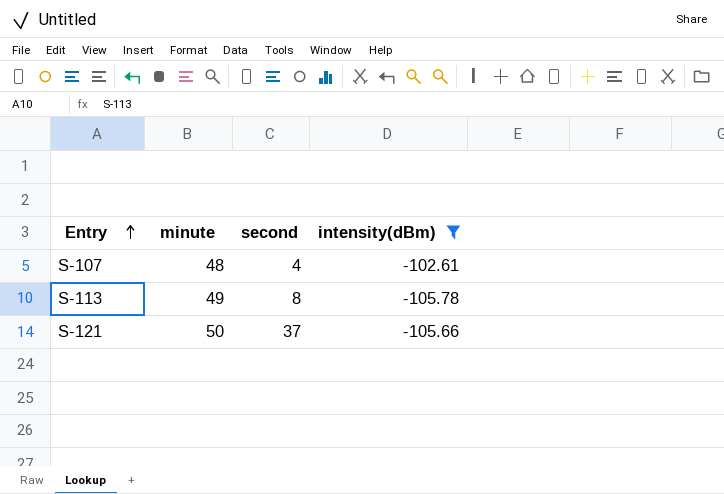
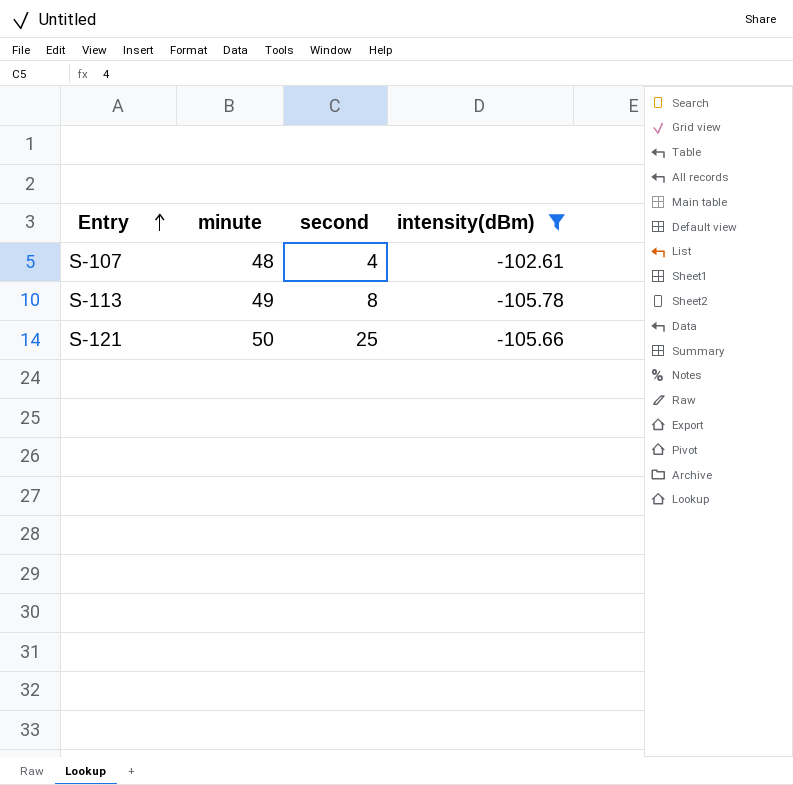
S-121 | second: 37 -> 25

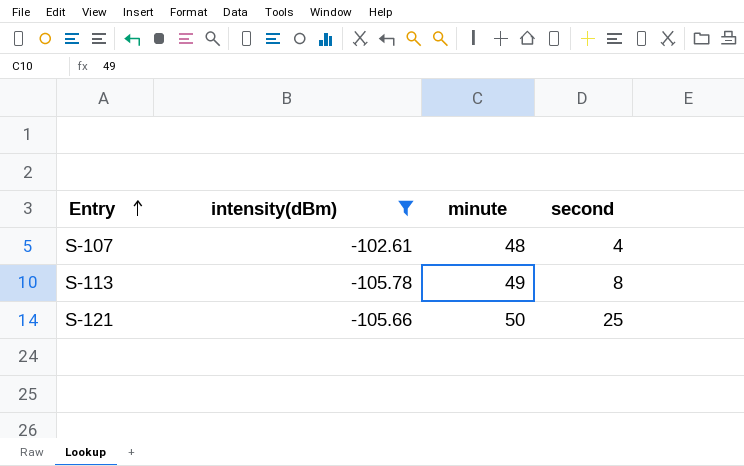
column intensity(dBm) | position: 4 -> 2

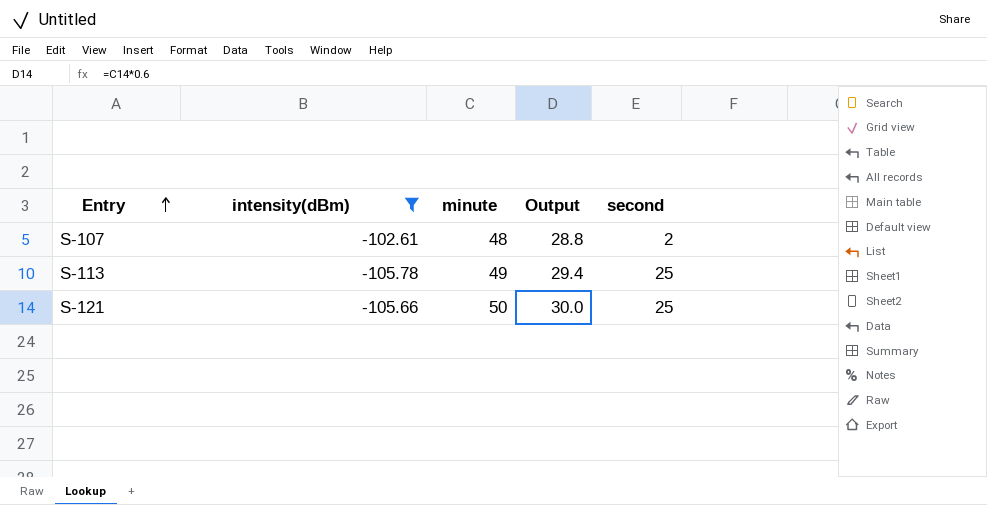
column Output | formula: none -> [minute] * 0.6
S-107 | second: 4 -> 2
S-113 | second: 8 -> 25

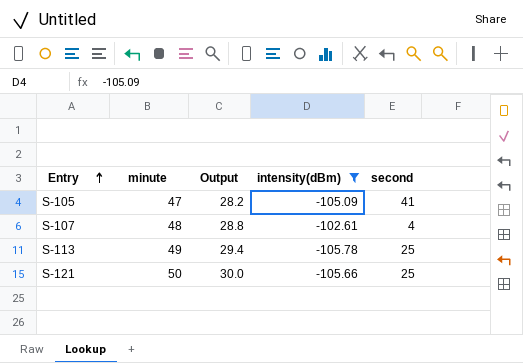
column intensity(dBm) | position: 2 -> 4
row S-105: none -> 47 | 28.2 | -105.09 | 41
S-107 | second: 2 -> 4

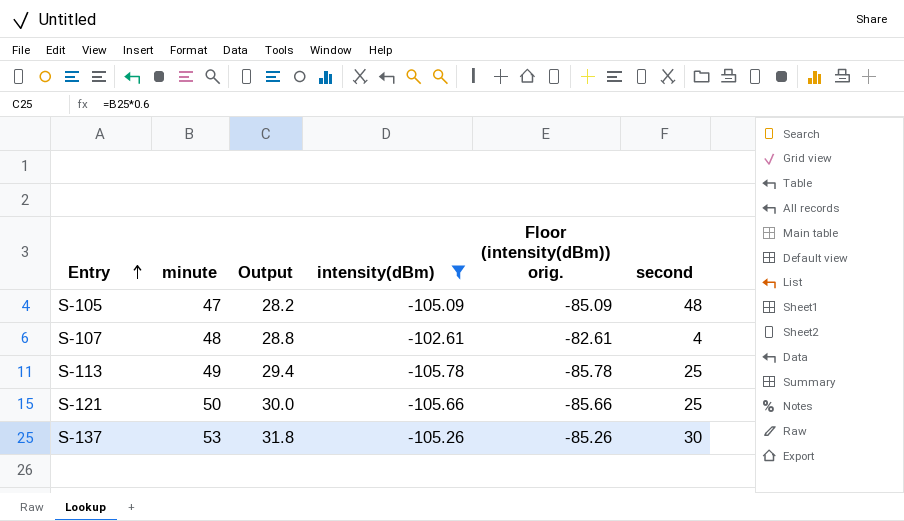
column Floor (intensity(dBm)) orig. | formula: none -> [intensity(dBm)] + 20
S-105 | second: 41 -> 48
row S-137: none -> 53 | 31.8 | -105.26 | -85.26 | 30

